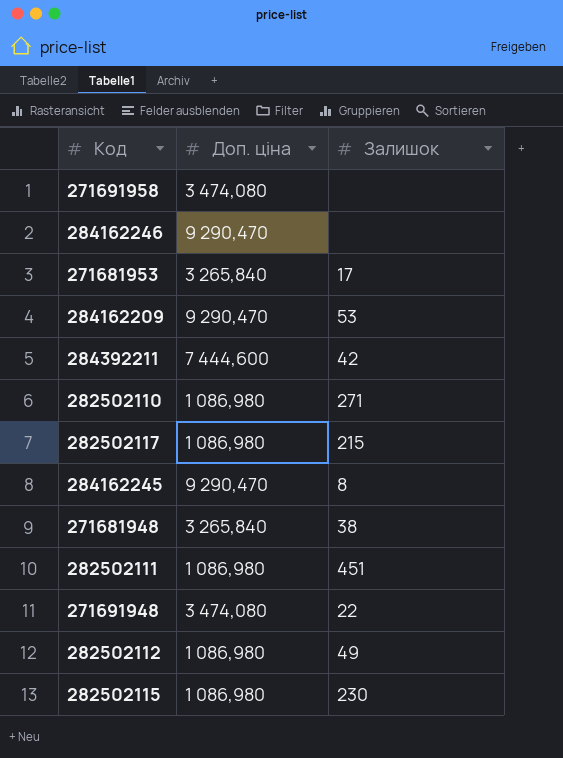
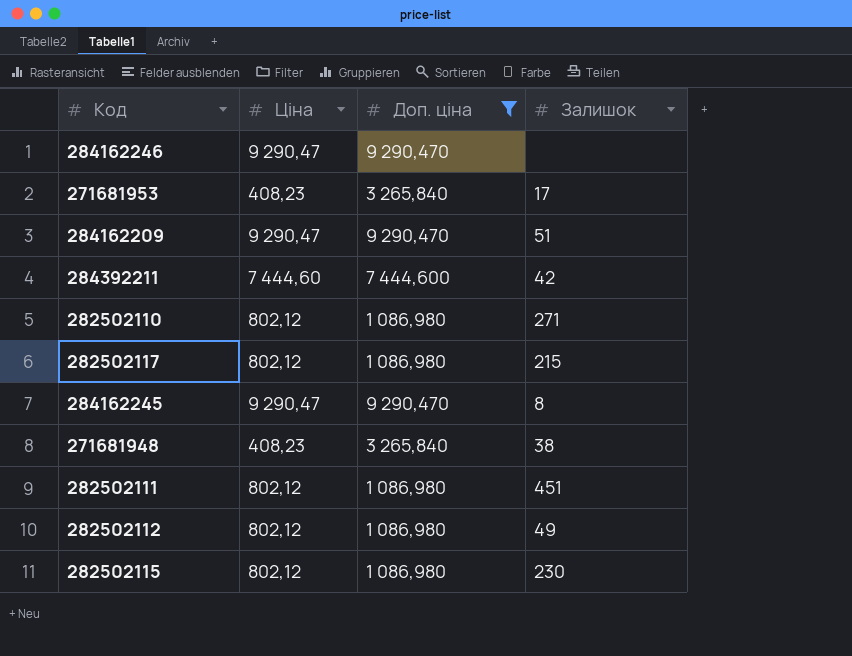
filter: none -> Доп. ціна != 3 474,080
column Ціна | position: none -> 2
284162209 | Залишок: 53 -> 51

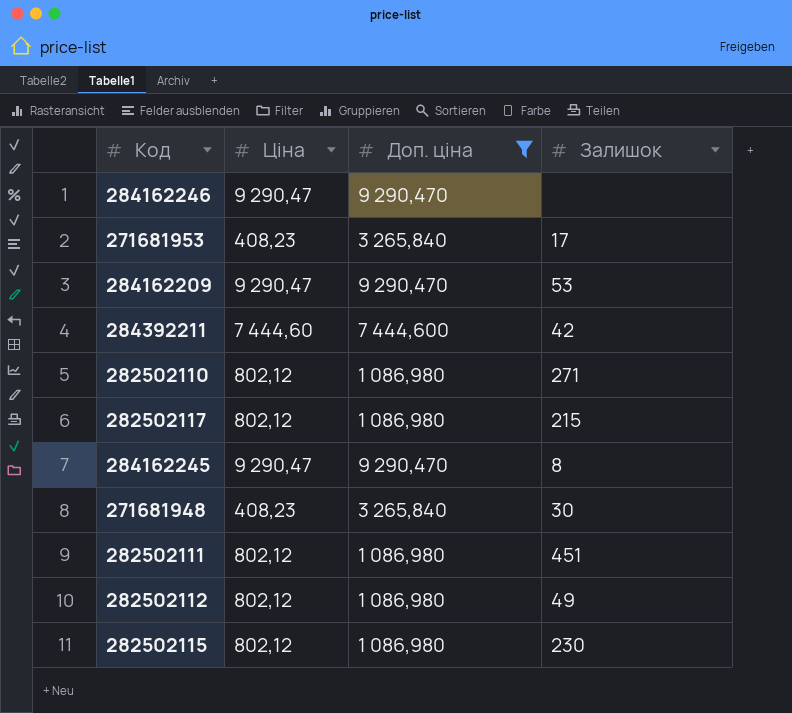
284162209 | Залишок: 51 -> 53
271681948 | Залишок: 38 -> 30

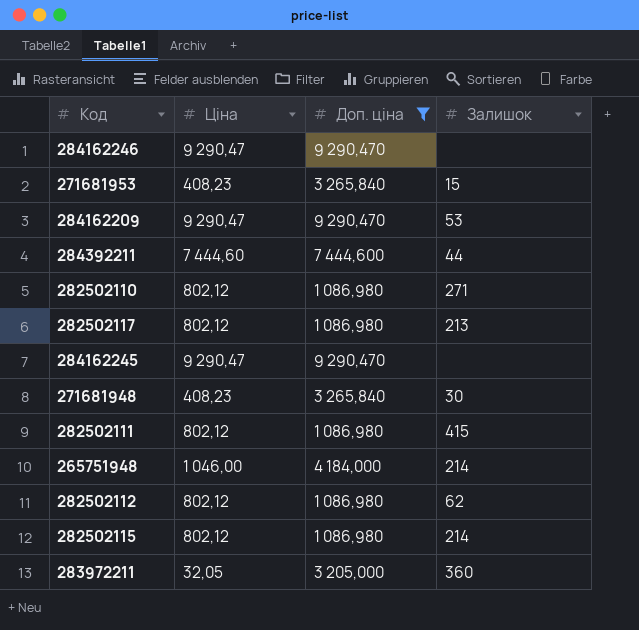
271681953 | Залишок: 17 -> 15
284392211 | Залишок: 42 -> 44
282502117 | Залишок: 215 -> 213
284162245 | Залишок: 8 -> none
282502111 | Залишок: 451 -> 415
row 265751948: none -> 1 046,00 | 4 184,000 | 214
282502112 | Залишок: 49 -> 62
282502115 | Залишок: 230 -> 214
row 283972211: none -> 32,05 | 3 205,000 | 360

